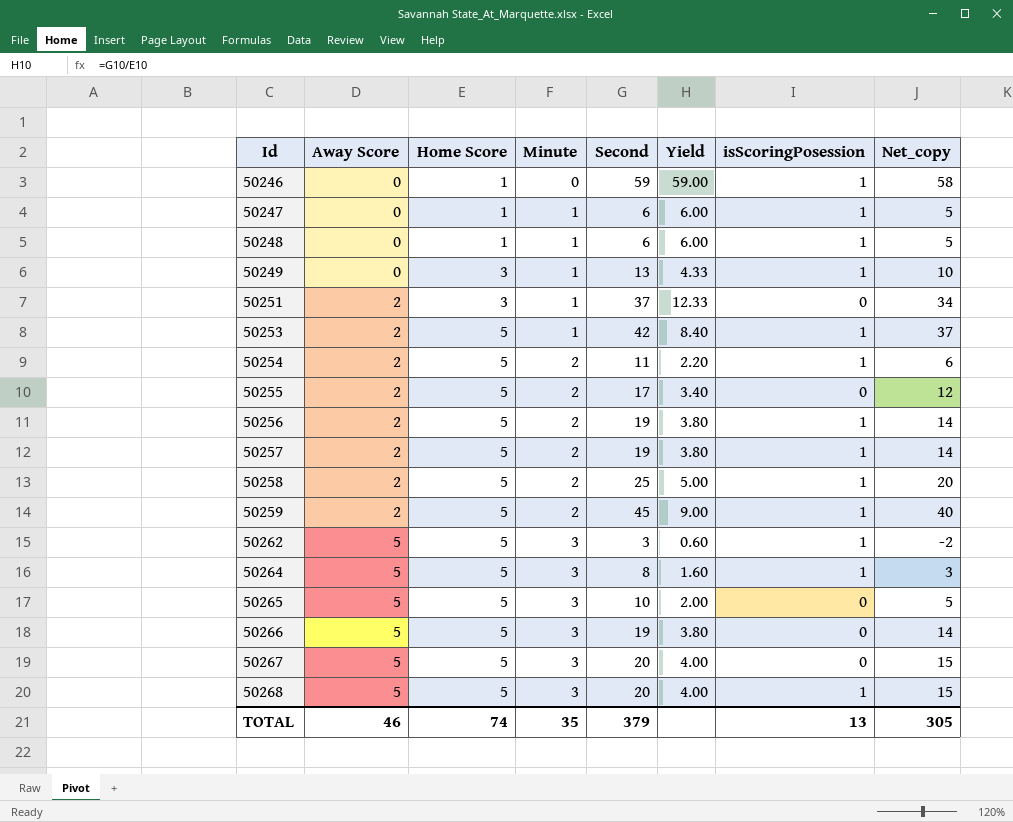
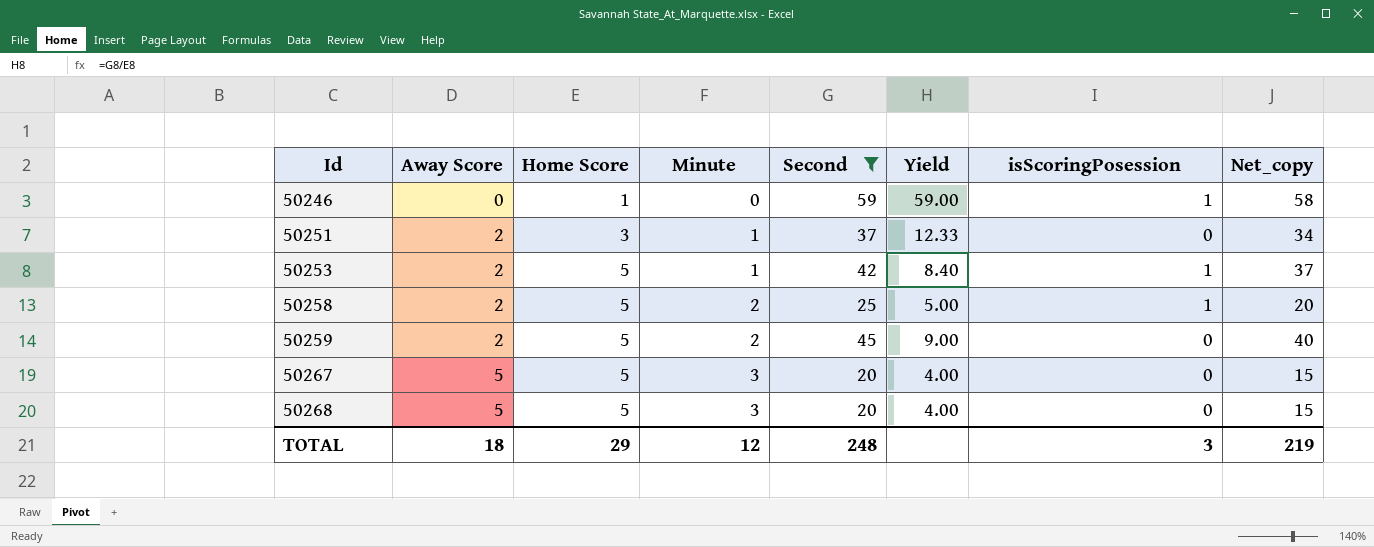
filter: none -> Second >= 20
50259 | isScoringPosession: 1 -> 0
50268 | isScoringPosession: 1 -> 0
TOTAL | Away Score: 46 -> 18
TOTAL | Home Score: 74 -> 29
TOTAL | Minute: 35 -> 12
TOTAL | Second: 379 -> 248
TOTAL | isScoringPosession: 13 -> 3
TOTAL | Net_copy: 305 -> 219

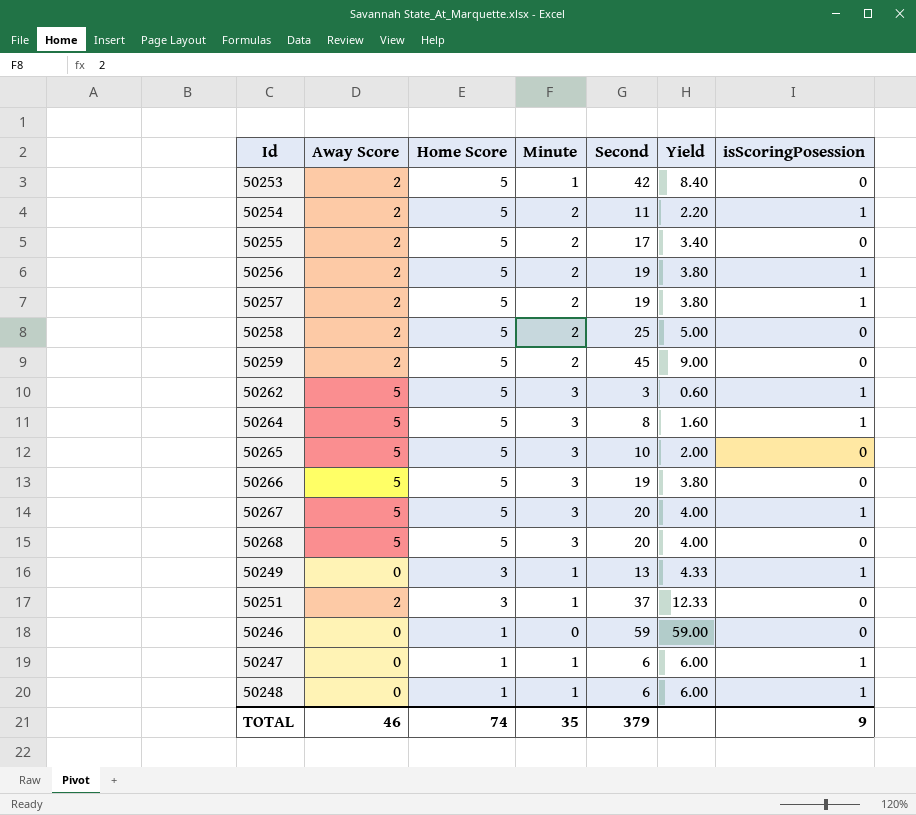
filter: Second >= 20 -> none
row order: Id ascending -> Home Score descending
column Net_copy | formula: [Second] - [Home Score] -> none
50253 | isScoringPosession: 1 -> 0
50258 | isScoringPosession: 1 -> 0
50267 | isScoringPosession: 0 -> 1
50246 | isScoringPosession: 1 -> 0
TOTAL | Away Score: 18 -> 46
TOTAL | Home Score: 29 -> 74
TOTAL | Minute: 12 -> 35
TOTAL | Second: 248 -> 379
TOTAL | isScoringPosession: 3 -> 9

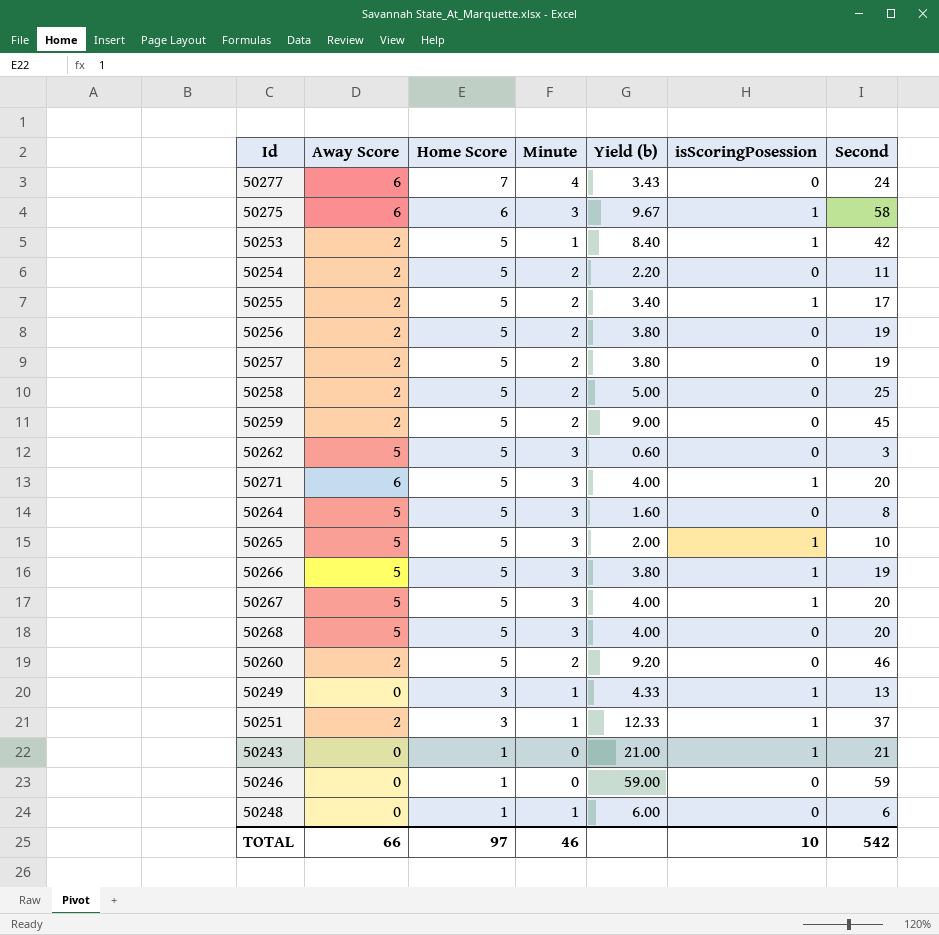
column name: Yield -> Yield (b)
column Second | position: 5 -> 7
row 50247: 0 | 1 | 1 | 6 | 6.00 | 1 -> none
row 50277: none -> 6 | 7 | 4 | 3.43 | 0 | 24
row 50275: none -> 6 | 6 | 3 | 9.67 | 1 | 58
50253 | isScoringPosession: 0 -> 1
50254 | isScoringPosession: 1 -> 0
50255 | isScoringPosession: 0 -> 1
50256 | isScoringPosession: 1 -> 0
50257 | isScoringPosession: 1 -> 0
50262 | isScoringPosession: 1 -> 0
row 50271: none -> 6 | 5 | 3 | 4.00 | 1 | 20
50264 | isScoringPosession: 1 -> 0
50265 | isScoringPosession: 0 -> 1
50266 | isScoringPosession: 0 -> 1
row 50260: none -> 2 | 5 | 2 | 9.20 | 0 | 46
50251 | isScoringPosession: 0 -> 1
row 50243: none -> 0 | 1 | 0 | 21.00 | 1 | 21
50248 | isScoringPosession: 1 -> 0
TOTAL | Away Score: 46 -> 66
TOTAL | Home Score: 74 -> 97
TOTAL | Minute: 35 -> 46
TOTAL | isScoringPosession: 9 -> 10
TOTAL | Second: 379 -> 542

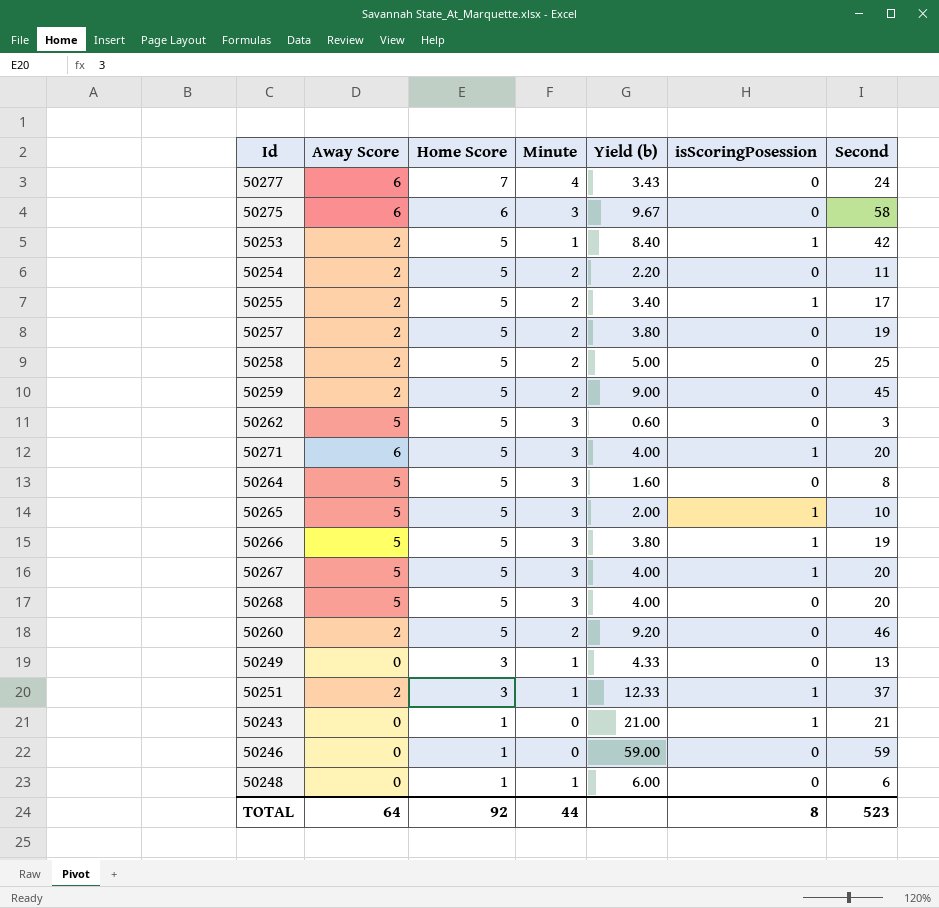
row 50256: 2 | 5 | 2 | 3.80 | 0 | 19 -> none
50275 | isScoringPosession: 1 -> 0
50249 | isScoringPosession: 1 -> 0
TOTAL | Away Score: 66 -> 64
TOTAL | Home Score: 97 -> 92
TOTAL | Minute: 46 -> 44
TOTAL | isScoringPosession: 10 -> 8
TOTAL | Second: 542 -> 523

